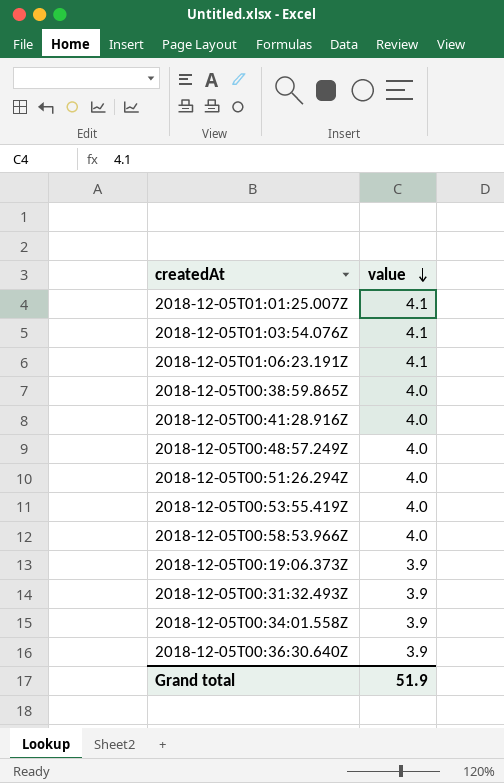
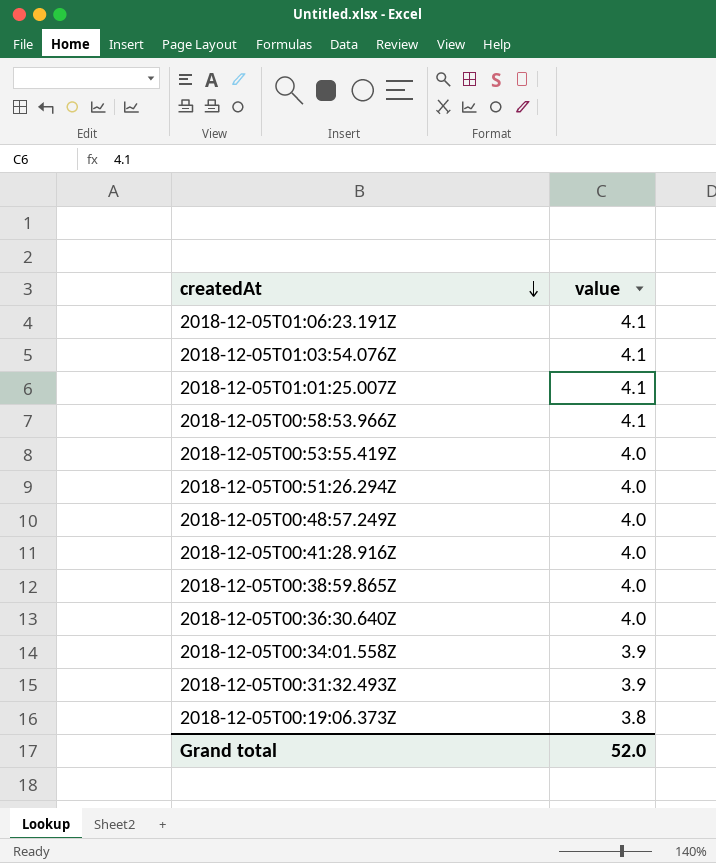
row order: value descending -> createdAt descending
2018-12-05T00:58:53.966Z | value: 4.0 -> 4.1
2018-12-05T00:36:30.640Z | value: 3.9 -> 4.0
2018-12-05T00:19:06.373Z | value: 3.9 -> 3.8
Grand total | value: 51.9 -> 52.0

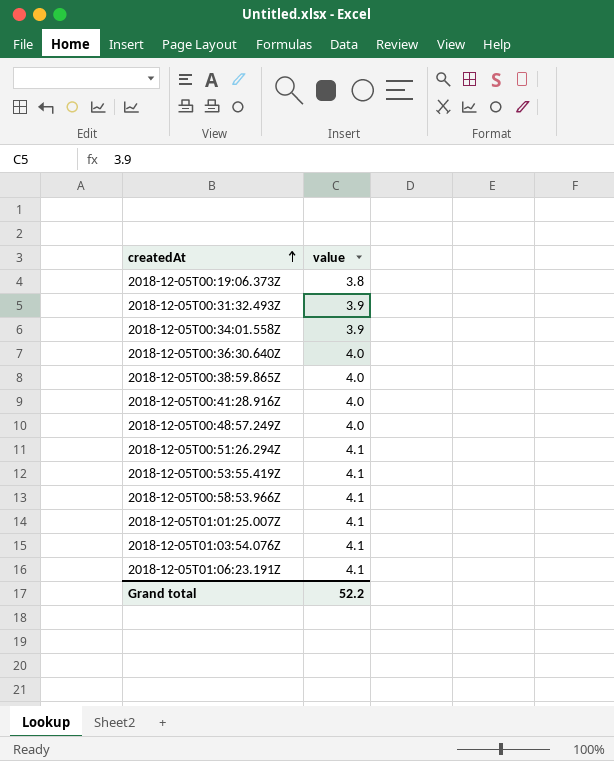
row order: createdAt descending -> createdAt ascending
2018-12-05T00:51:26.294Z | value: 4.0 -> 4.1
2018-12-05T00:53:55.419Z | value: 4.0 -> 4.1
Grand total | value: 52.0 -> 52.2

